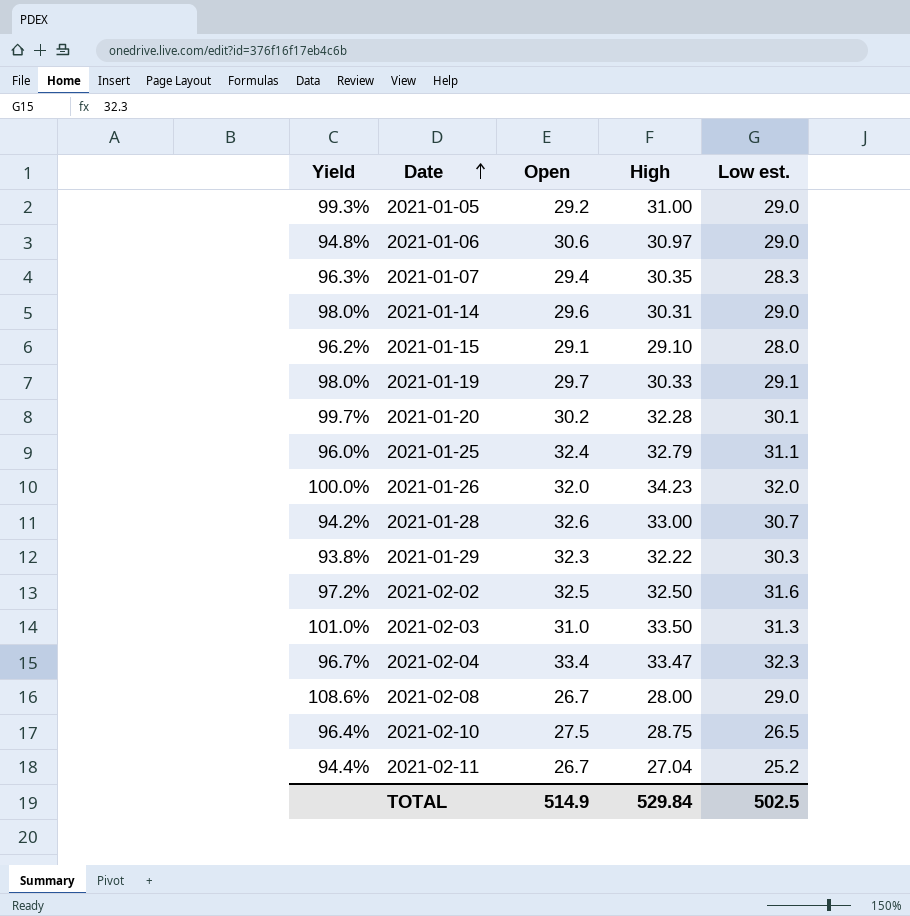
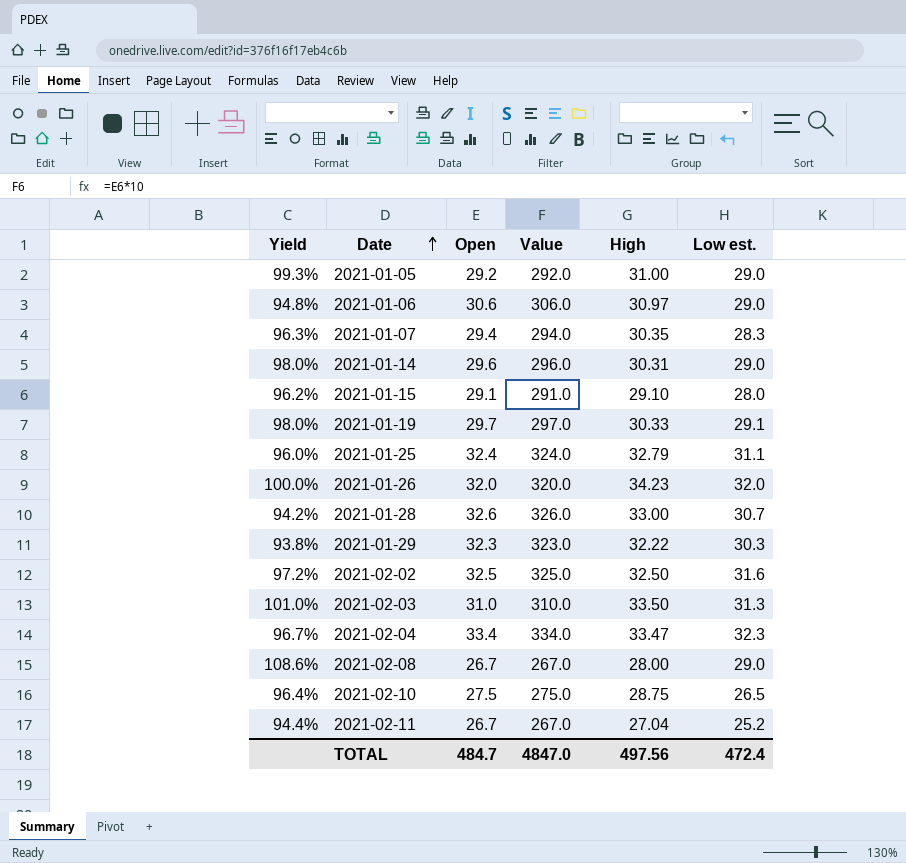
column Value | formula: none -> [Open] * 10
row 2021-01-20: 99.7% | 30.2 | 32.28 | 30.1 -> none
TOTAL | Open: 514.9 -> 484.7
TOTAL | High: 529.84 -> 497.56
TOTAL | Low est.: 502.5 -> 472.4

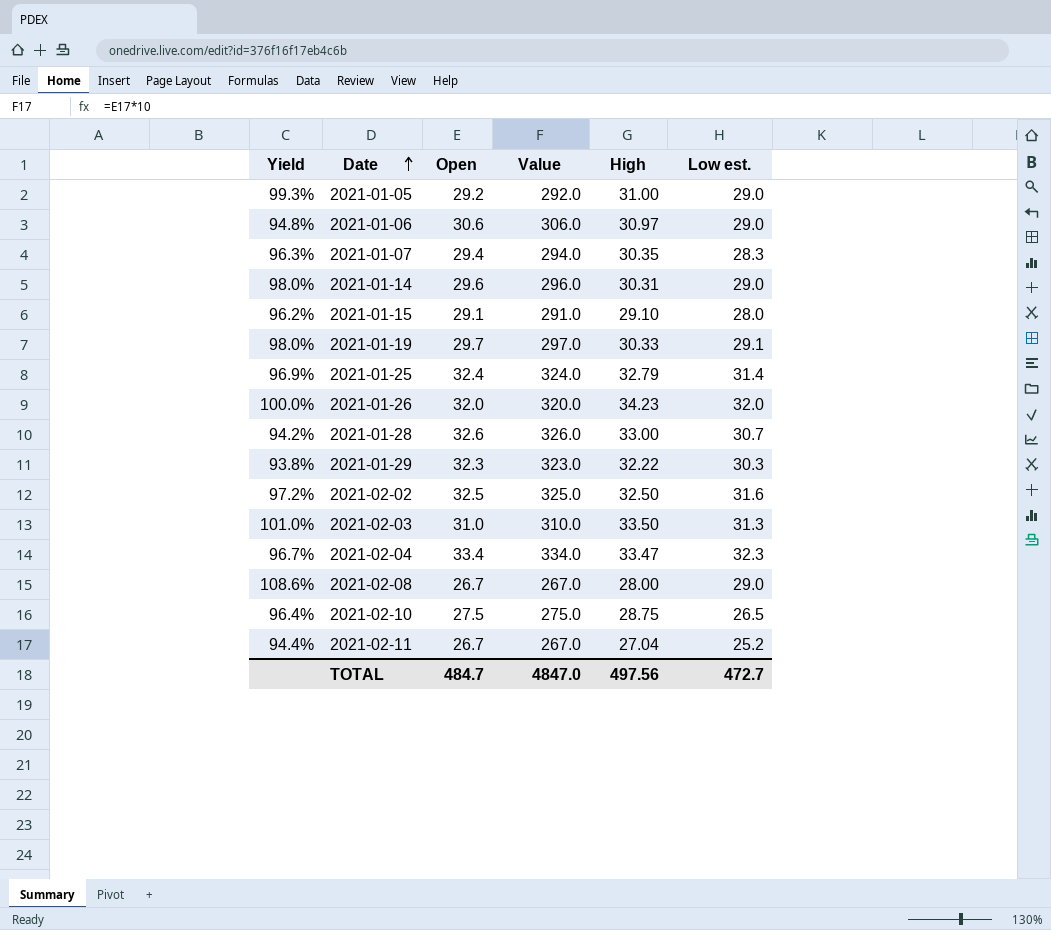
2021-01-25 | Yield: 96.0% -> 96.9%
2021-01-25 | Low est.: 31.1 -> 31.4
TOTAL | Low est.: 472.4 -> 472.7

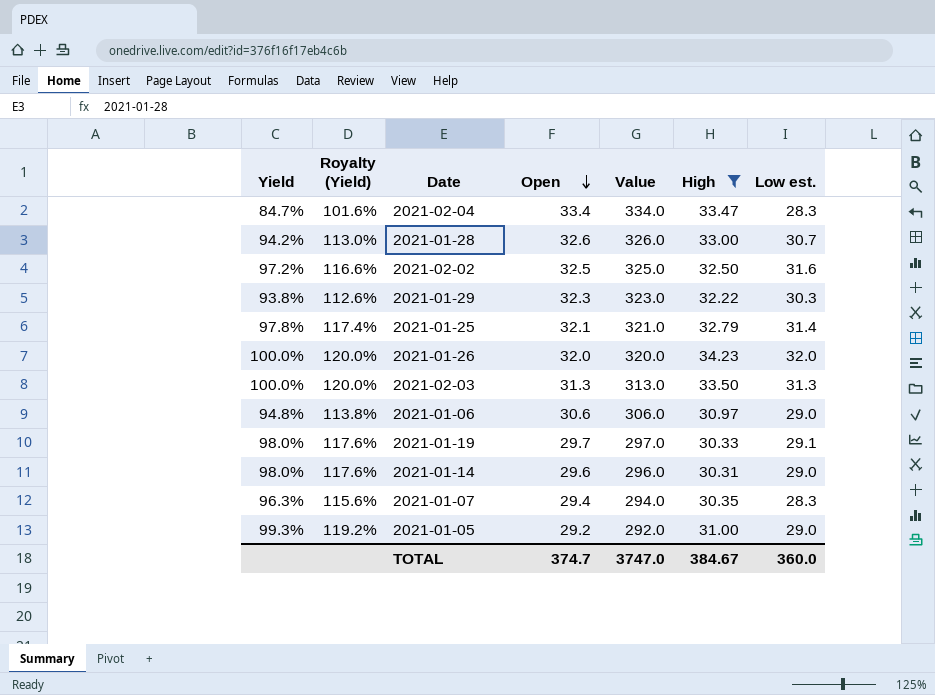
filter: none -> High >= 30.31
row order: Date ascending -> Open descending
column Royalty (Yield) | formula: none -> [Yield] * 1.2
2021-02-04 | Yield: 96.7% -> 84.7%
2021-02-04 | Low est.: 32.3 -> 28.3
2021-01-25 | Yield: 96.9% -> 97.8%
2021-01-25 | Open: 32.4 -> 32.1
2021-01-25 | Value: 324.0 -> 321.0
2021-02-03 | Yield: 101.0% -> 100.0%
2021-02-03 | Open: 31.0 -> 31.3
2021-02-03 | Value: 310.0 -> 313.0
TOTAL | Open: 484.7 -> 374.7
TOTAL | Value: 4847.0 -> 3747.0
TOTAL | High: 497.56 -> 384.67
TOTAL | Low est.: 472.7 -> 360.0

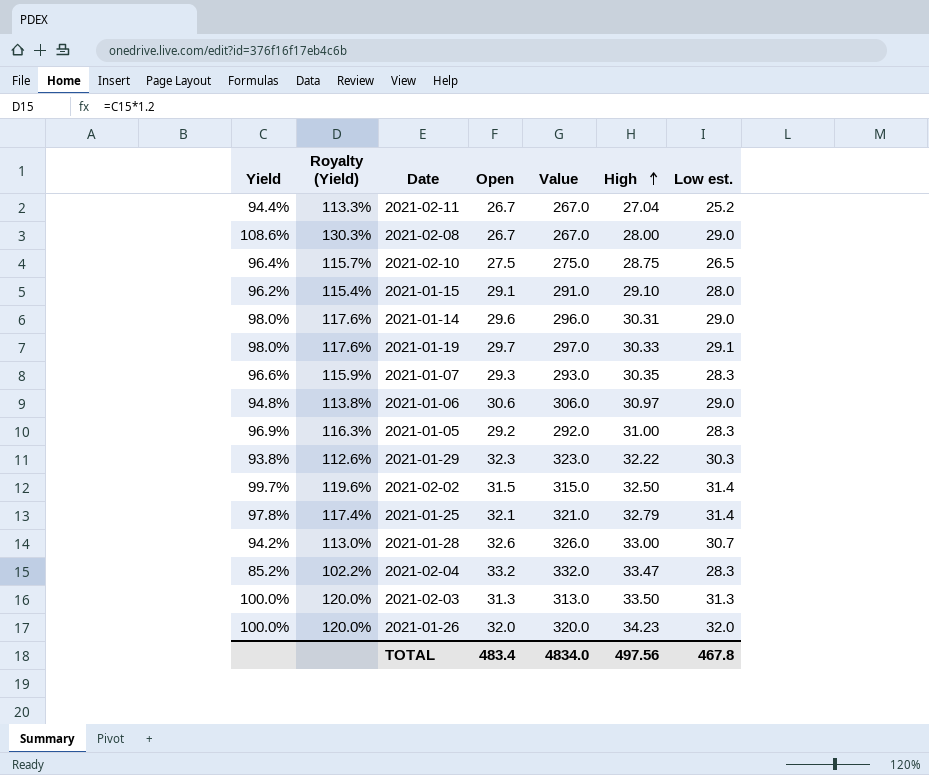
filter: High >= 30.31 -> none
row order: Open descending -> High ascending
2021-01-07 | Yield: 96.3% -> 96.6%
2021-01-07 | Royalty (Yield): 115.6% -> 115.9%
2021-01-07 | Open: 29.4 -> 29.3
2021-01-07 | Value: 294.0 -> 293.0
2021-01-05 | Yield: 99.3% -> 96.9%
2021-01-05 | Royalty (Yield): 119.2% -> 116.3%
2021-01-05 | Low est.: 29.0 -> 28.3
2021-02-02 | Yield: 97.2% -> 99.7%
2021-02-02 | Royalty (Yield): 116.6% -> 119.6%
2021-02-02 | Open: 32.5 -> 31.5
2021-02-02 | Value: 325.0 -> 315.0
2021-02-02 | Low est.: 31.6 -> 31.4
2021-02-04 | Yield: 84.7% -> 85.2%
2021-02-04 | Royalty (Yield): 101.6% -> 102.2%
2021-02-04 | Open: 33.4 -> 33.2
2021-02-04 | Value: 334.0 -> 332.0
TOTAL | Open: 374.7 -> 483.4
TOTAL | Value: 3747.0 -> 4834.0
TOTAL | High: 384.67 -> 497.56
TOTAL | Low est.: 360.0 -> 467.8

